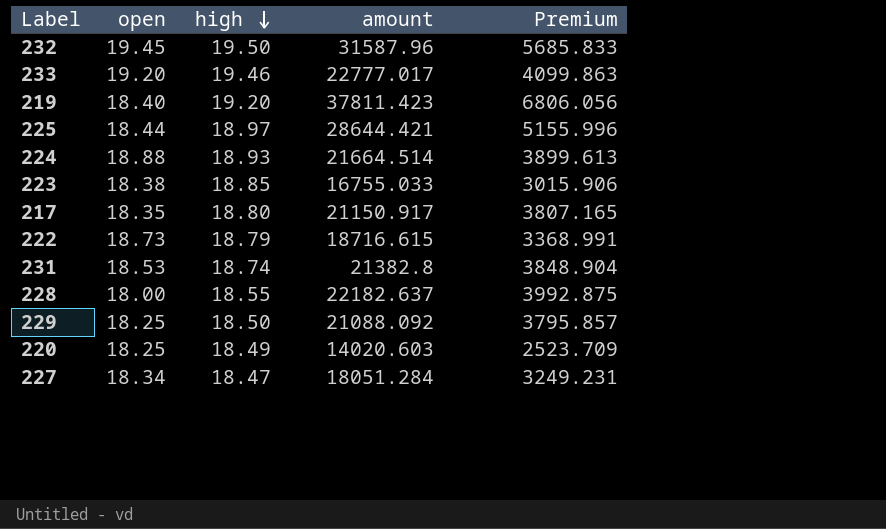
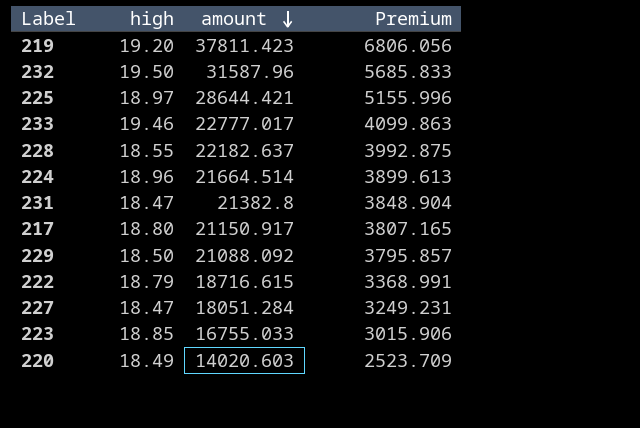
row order: high descending -> amount descending
column open | position: 2 -> none
224 | high: 18.93 -> 18.96
231 | high: 18.74 -> 18.47

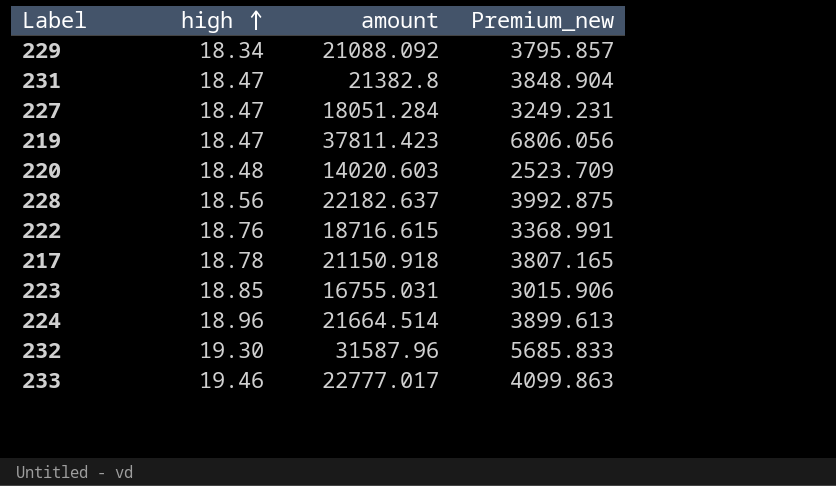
row order: amount descending -> high ascending
column name: Premium -> Premium_new
row 225: 18.97 | 28644.421 | 5155.996 -> none
229 | high: 18.50 -> 18.34
219 | high: 19.20 -> 18.47
220 | high: 18.49 -> 18.48
228 | high: 18.55 -> 18.56
222 | high: 18.79 -> 18.76
217 | high: 18.80 -> 18.78
217 | amount: 21150.917 -> 21150.918
223 | amount: 16755.033 -> 16755.031
232 | high: 19.50 -> 19.30

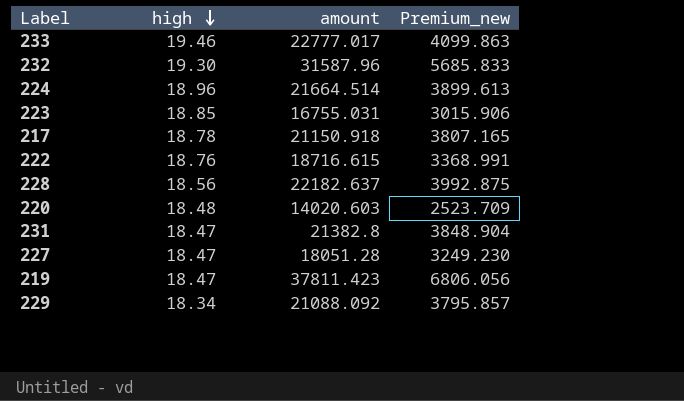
row order: high ascending -> high descending
227 | amount: 18051.284 -> 18051.28
227 | Premium_new: 3249.231 -> 3249.230

